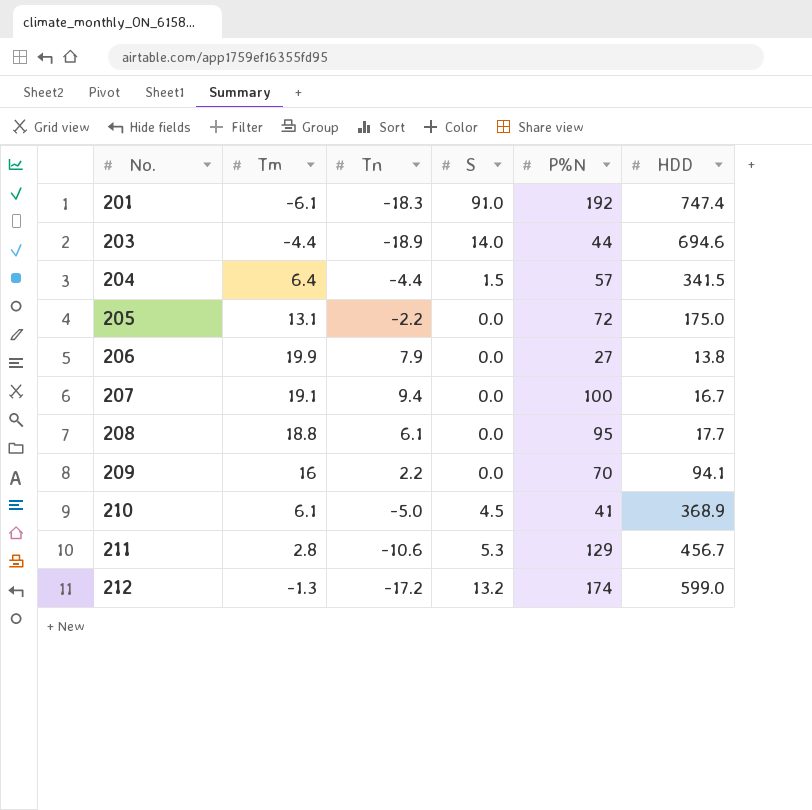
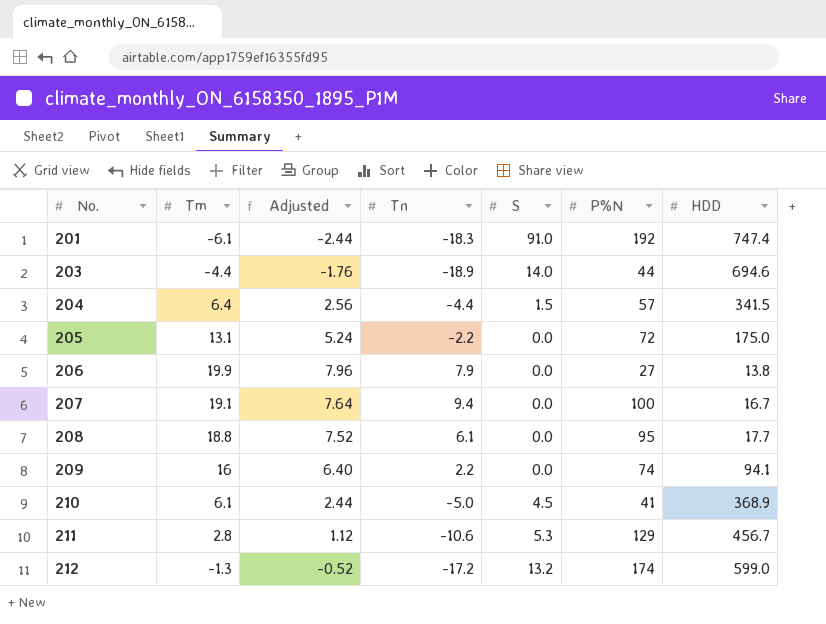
column Adjusted | formula: none -> [Tm] * 0.4
209 | P%N: 70 -> 74

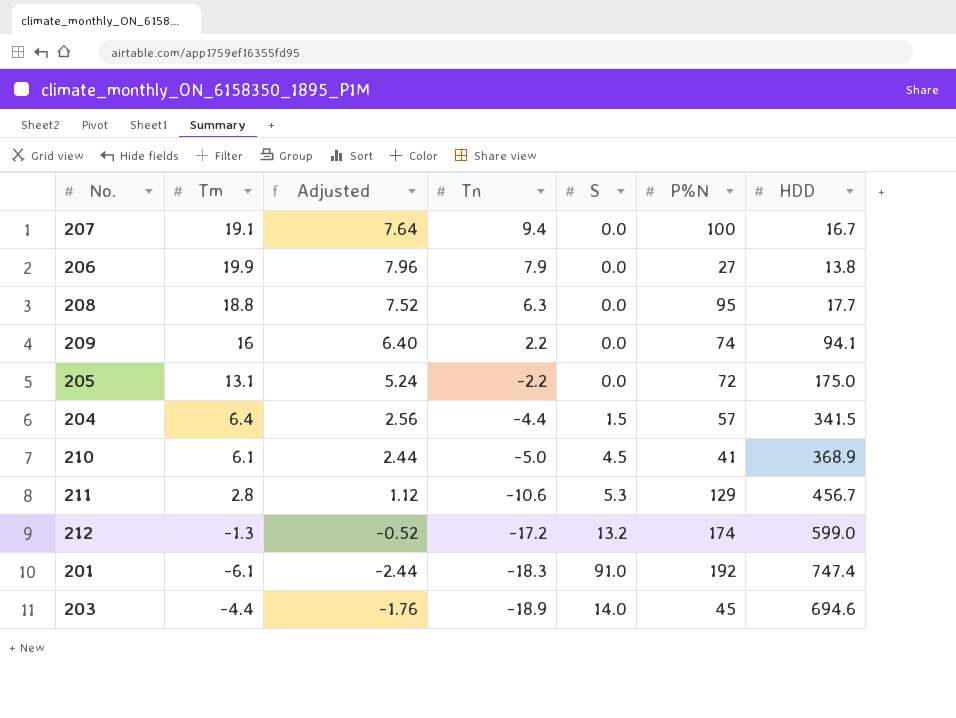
row order: No. ascending -> Tn descending
208 | Tn: 6.1 -> 6.3
203 | P%N: 44 -> 45

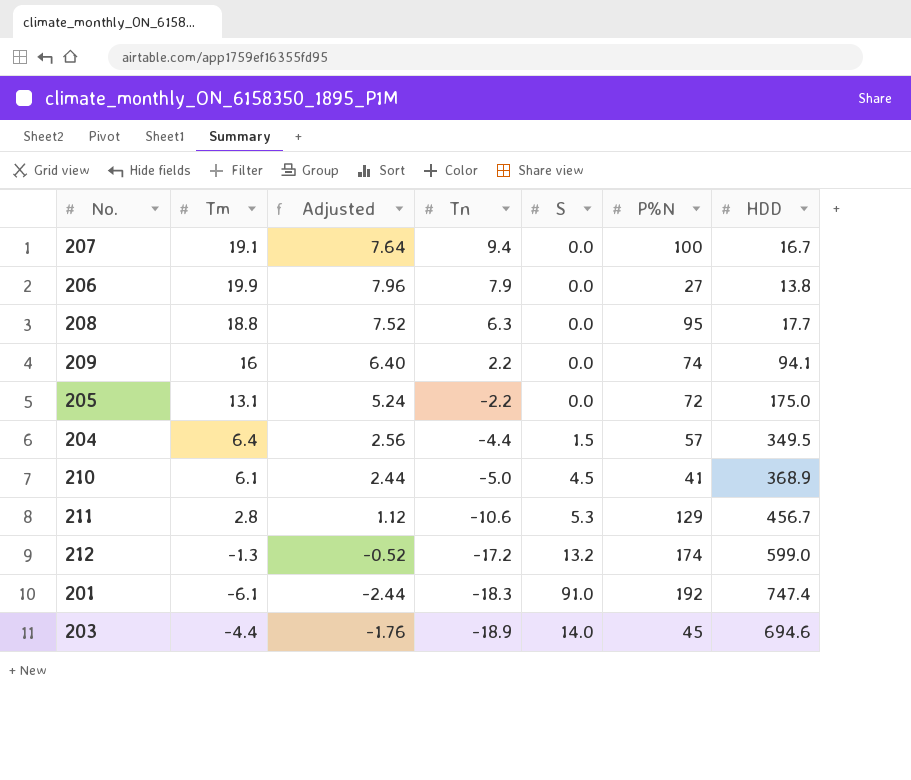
204 | HDD: 341.5 -> 349.5

